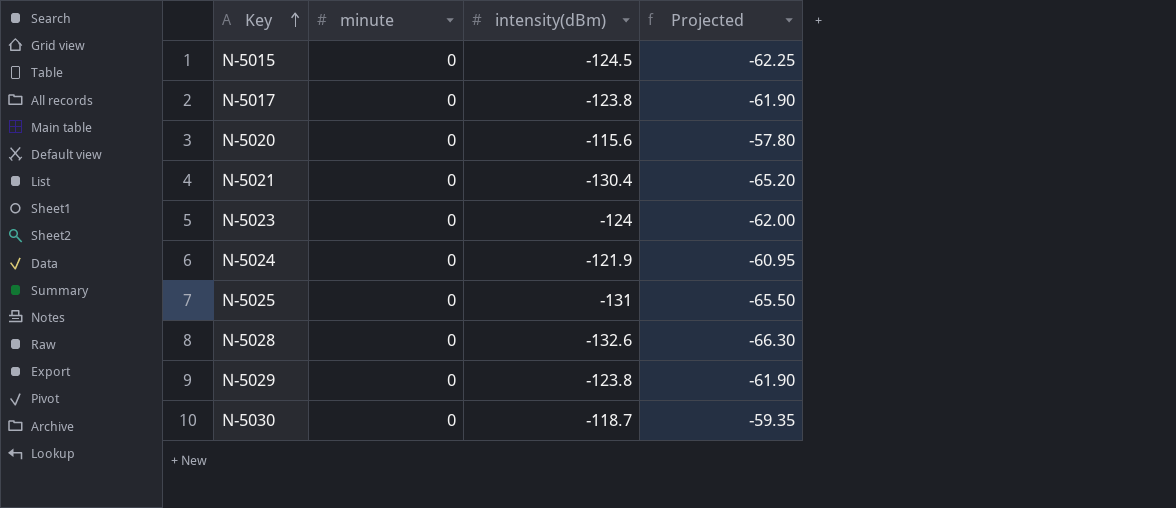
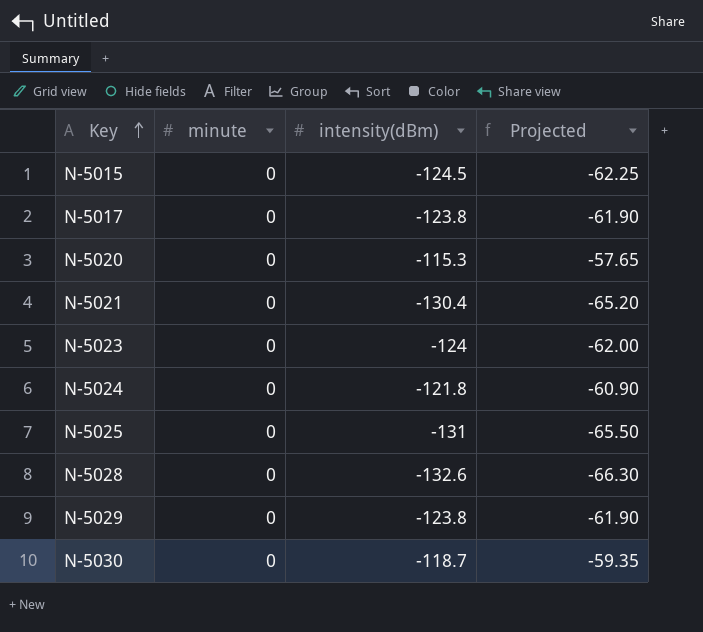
N-5020 | intensity(dBm): -115.6 -> -115.3
N-5020 | Projected: -57.80 -> -57.65
N-5024 | intensity(dBm): -121.9 -> -121.8
N-5024 | Projected: -60.95 -> -60.90

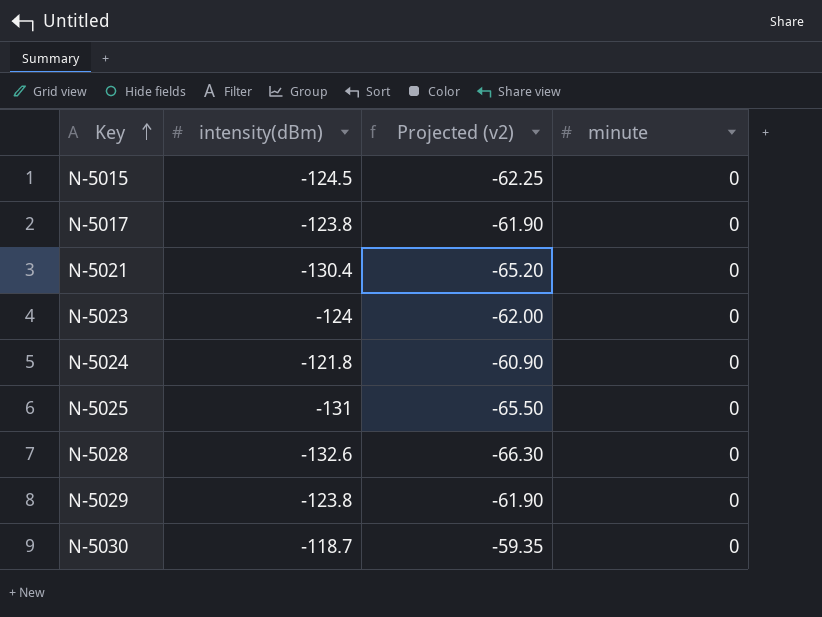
column name: Projected -> Projected (v2)
column minute | position: 2 -> 4
row N-5020: 0 | -115.3 | -57.65 -> none

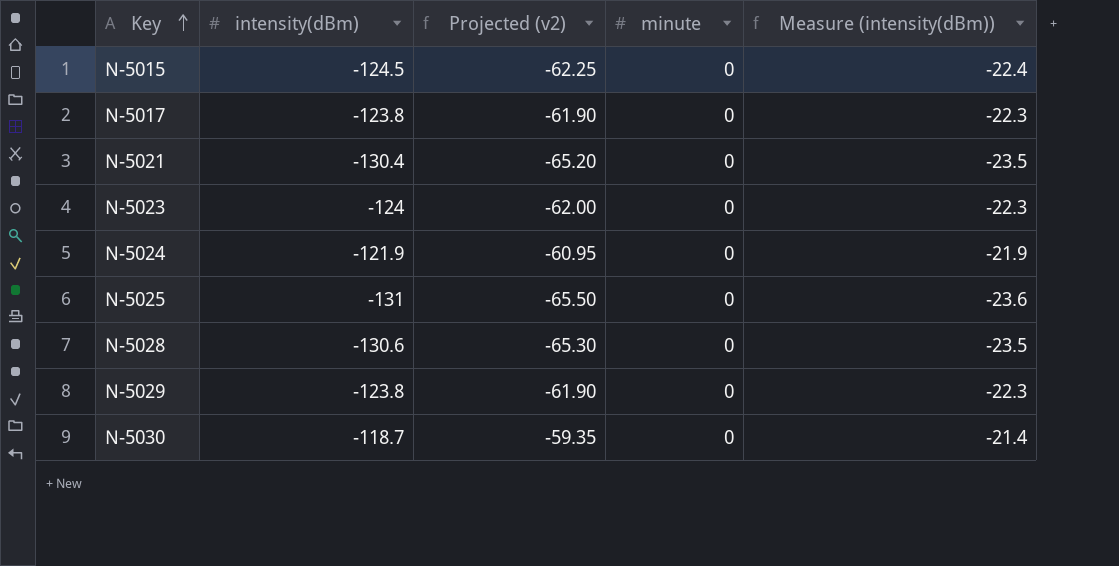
column Measure (intensity(dBm)) | formula: none -> [intensity(dBm)] * 0.18
N-5024 | intensity(dBm): -121.8 -> -121.9
N-5024 | Projected (v2): -60.90 -> -60.95
N-5028 | intensity(dBm): -132.6 -> -130.6
N-5028 | Projected (v2): -66.30 -> -65.30

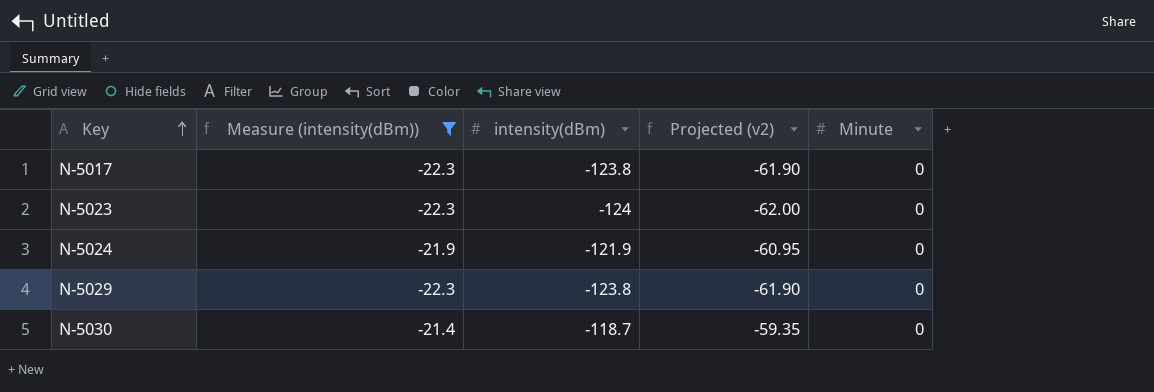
filter: none -> Measure (intensity(dBm)) >= -22.3
column Measure (intensity(dBm)) | position: 5 -> 2
column name: minute -> Minute

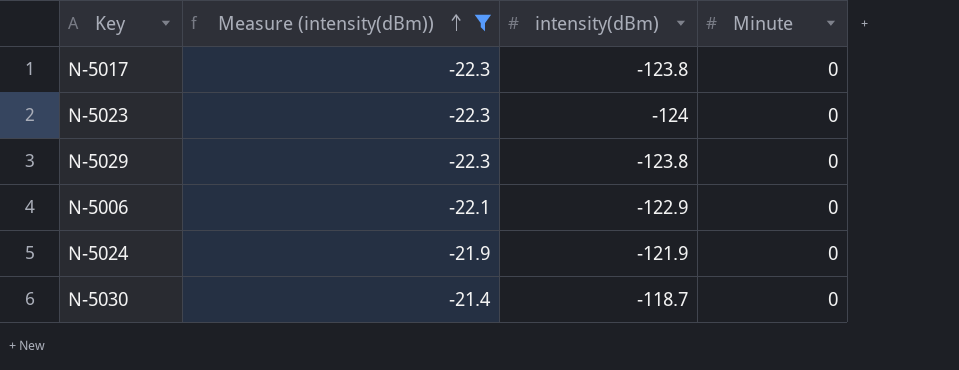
row order: Key ascending -> Measure (intensity(dBm)) ascending
column Projected (v2) | formula: [intensity(dBm)] * 0.5 -> none
row N-5006: none -> -22.1 | -122.9 | 0

